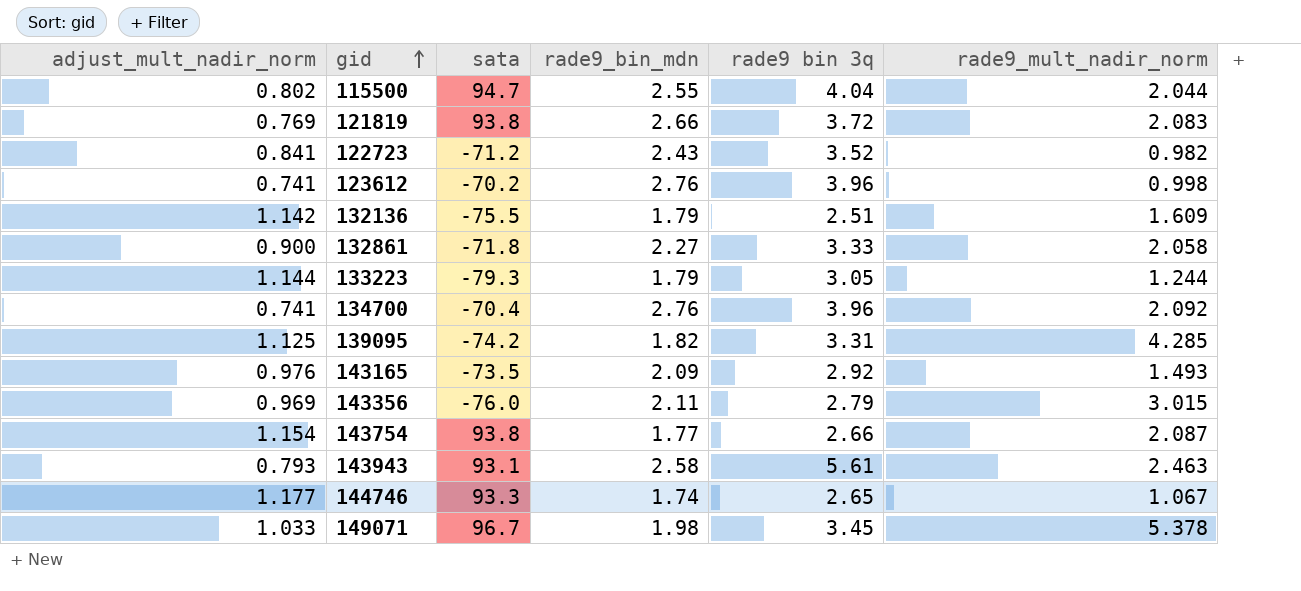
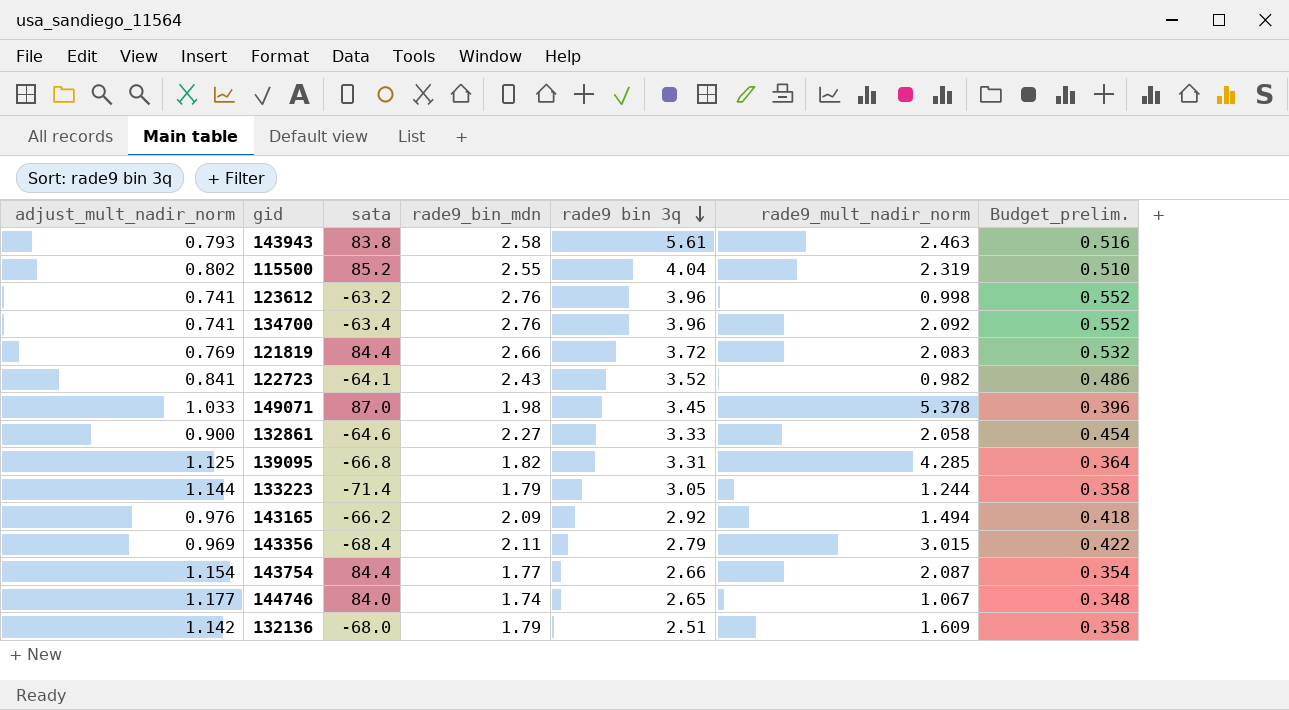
row order: gid ascending -> rade9 bin 3q descending
column Budget_prelim. | formula: none -> [rade9_bin_mdn] * 0.2
143943 | sata: 93.1 -> 83.8
115500 | sata: 94.7 -> 85.2
115500 | rade9_mult_nadir_norm: 2.044 -> 2.319
123612 | sata: -70.2 -> -63.2
134700 | sata: -70.4 -> -63.4
121819 | sata: 93.8 -> 84.4
122723 | sata: -71.2 -> -64.1
149071 | sata: 96.7 -> 87.0
132861 | sata: -71.8 -> -64.6
139095 | sata: -74.2 -> -66.8
133223 | sata: -79.3 -> -71.4
143165 | sata: -73.5 -> -66.2
143165 | rade9_mult_nadir_norm: 1.493 -> 1.494
143356 | sata: -76.0 -> -68.4
143754 | sata: 93.8 -> 84.4
144746 | sata: 93.3 -> 84.0
132136 | sata: -75.5 -> -68.0

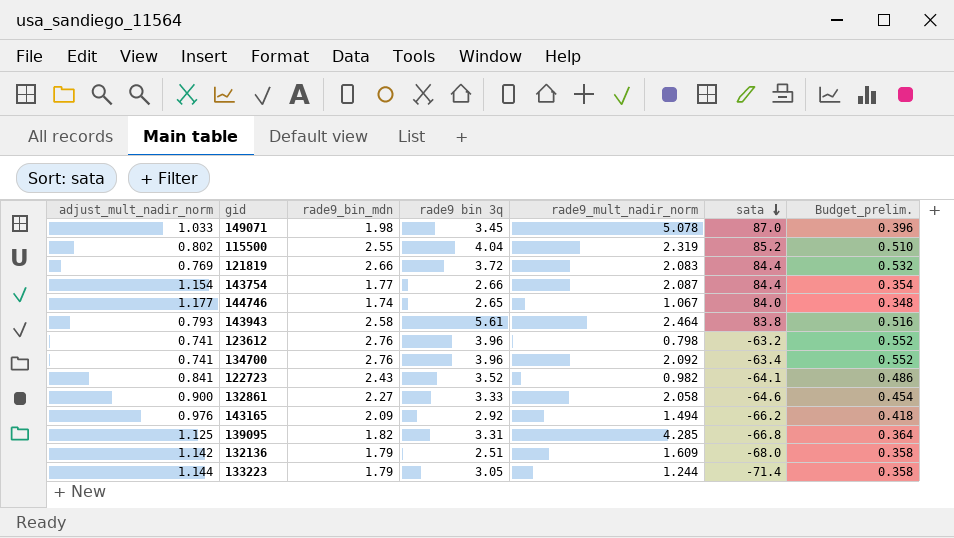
row order: rade9 bin 3q descending -> sata descending
column sata | position: 3 -> 6
row 143356: 0.969 | -68.4 | 2.11 | 2.79 | 3.015 | 0.422 -> none
149071 | rade9_mult_nadir_norm: 5.378 -> 5.078
143943 | rade9_mult_nadir_norm: 2.463 -> 2.464
123612 | rade9_mult_nadir_norm: 0.998 -> 0.798

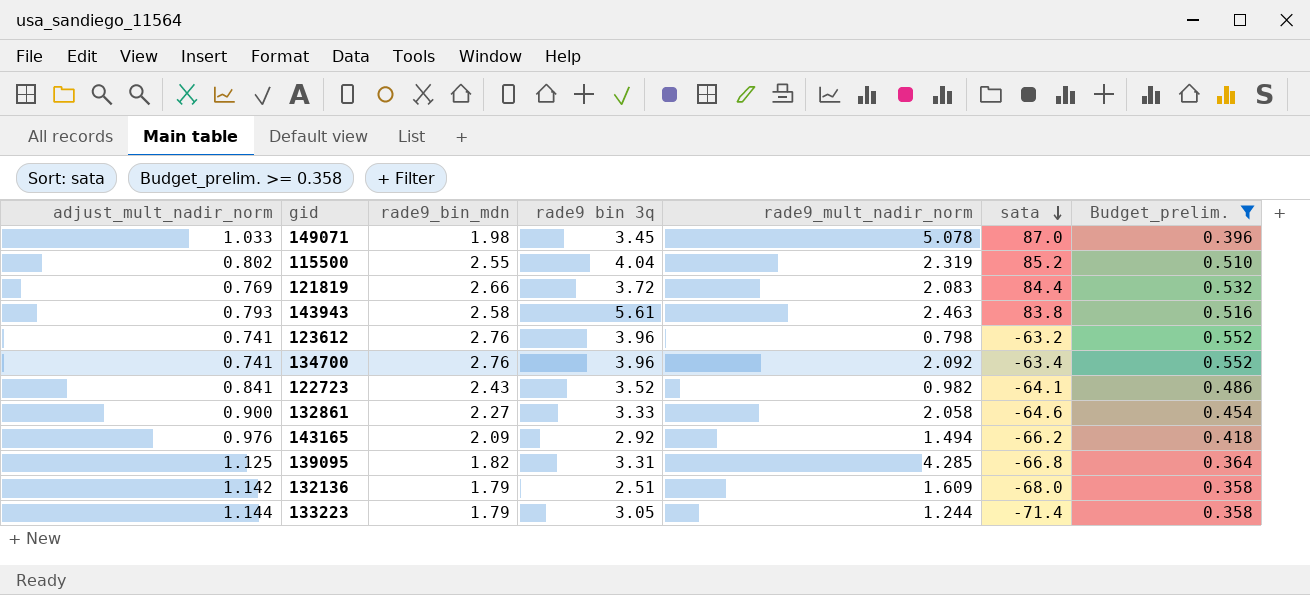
filter: none -> Budget_prelim. >= 0.358
143943 | rade9_mult_nadir_norm: 2.464 -> 2.463

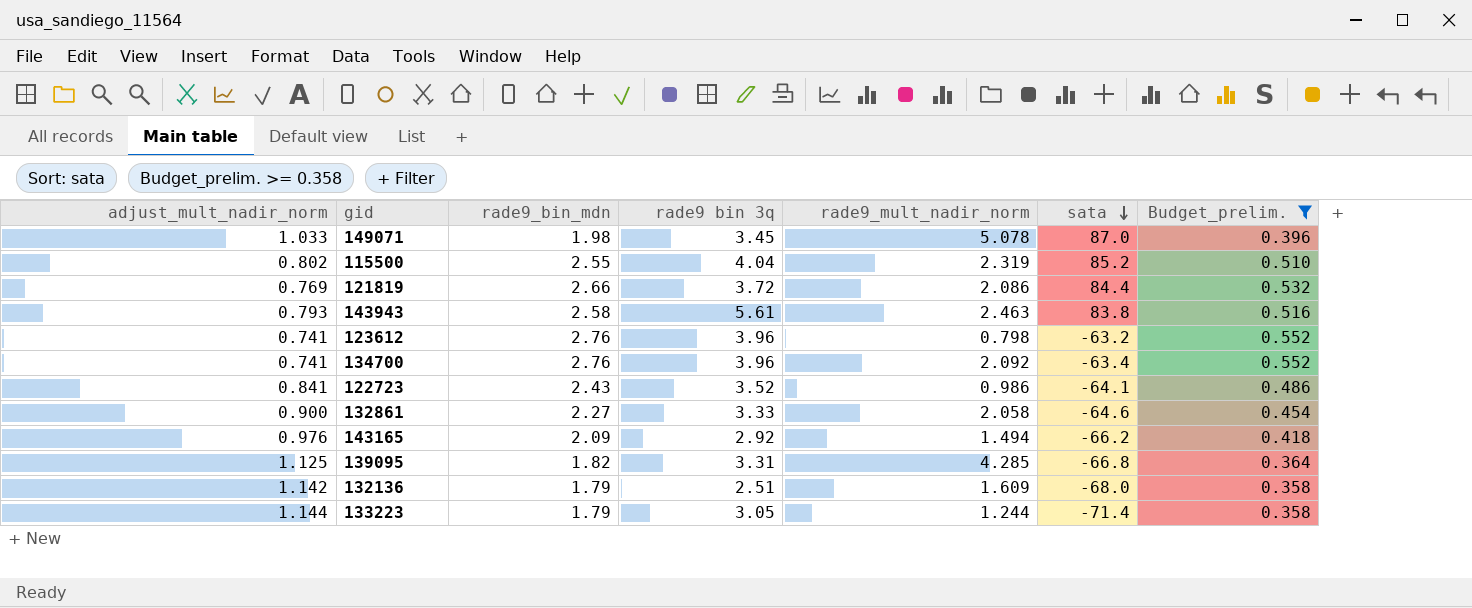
121819 | rade9_mult_nadir_norm: 2.083 -> 2.086
122723 | rade9_mult_nadir_norm: 0.982 -> 0.986

